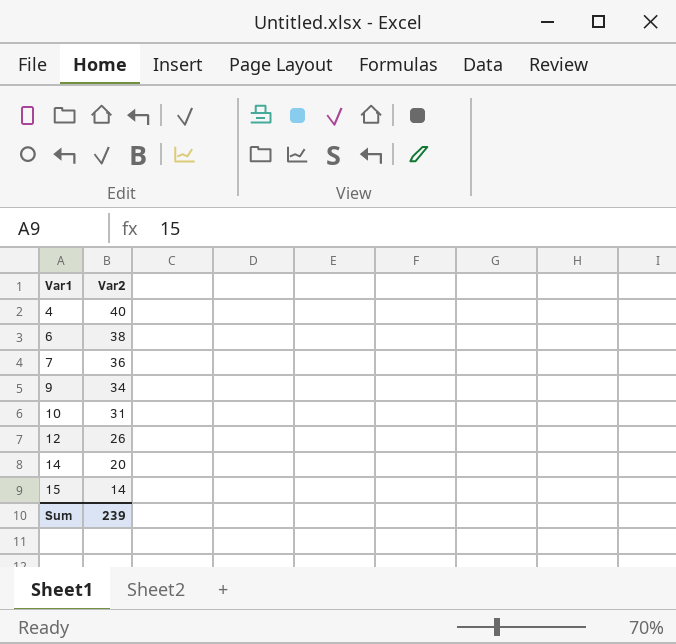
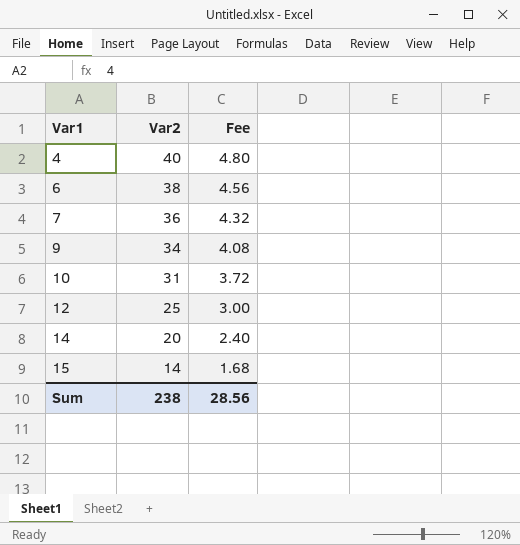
column Fee | formula: none -> [Var2] * 0.12
12 | Var2: 26 -> 25
Sum | Var2: 239 -> 238

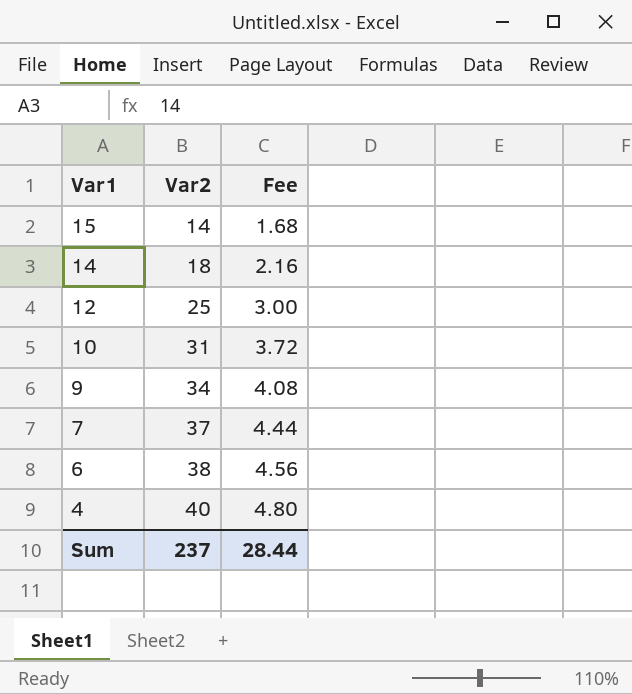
row order: Var1 ascending -> Var1 descending
14 | Var2: 20 -> 18
14 | Fee: 2.40 -> 2.16
7 | Var2: 36 -> 37
7 | Fee: 4.32 -> 4.44
Sum | Var2: 238 -> 237
Sum | Fee: 28.56 -> 28.44

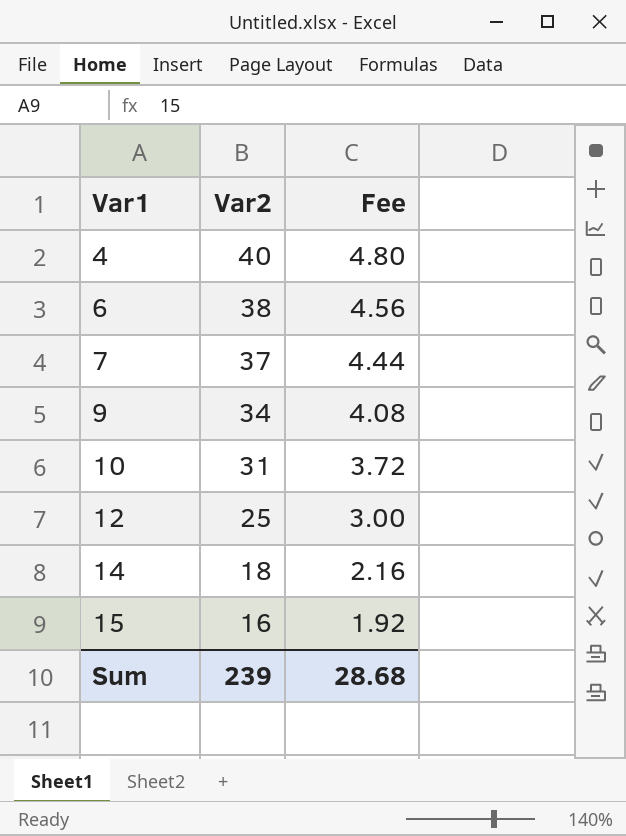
row order: Var1 descending -> Var1 ascending
15 | Var2: 14 -> 16
15 | Fee: 1.68 -> 1.92
Sum | Var2: 237 -> 239
Sum | Fee: 28.44 -> 28.68

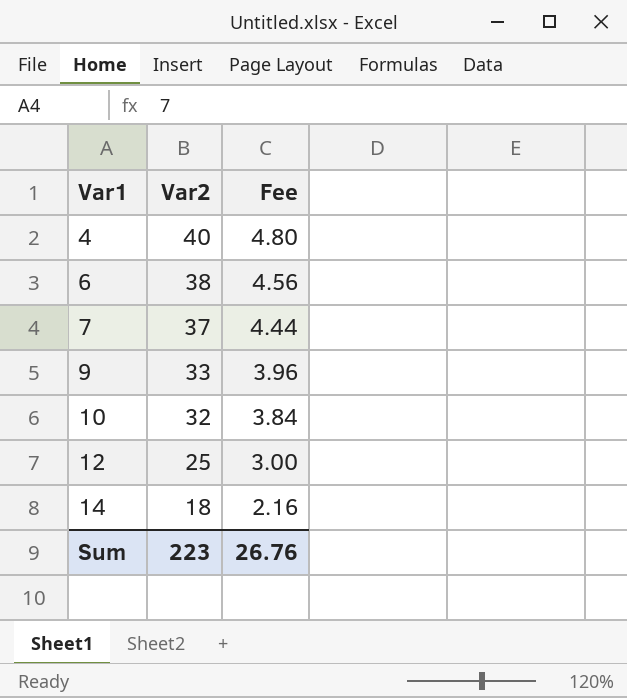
row 15: 16 | 1.92 -> none
9 | Var2: 34 -> 33
9 | Fee: 4.08 -> 3.96
10 | Var2: 31 -> 32
10 | Fee: 3.72 -> 3.84
Sum | Var2: 239 -> 223
Sum | Fee: 28.68 -> 26.76

